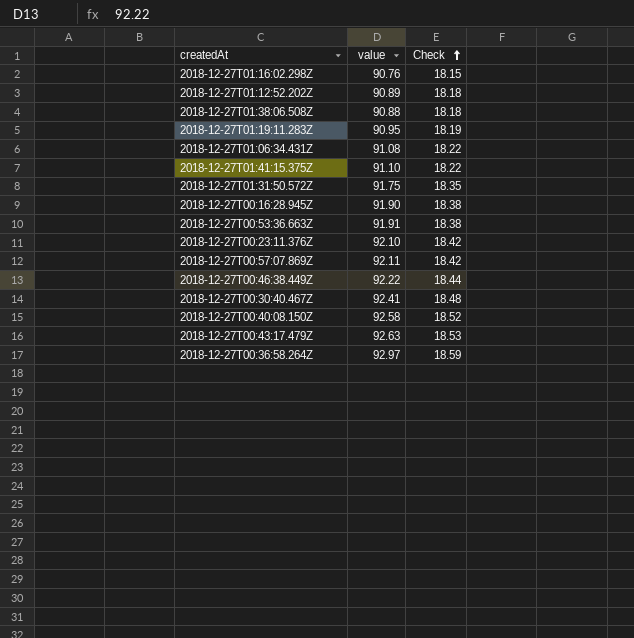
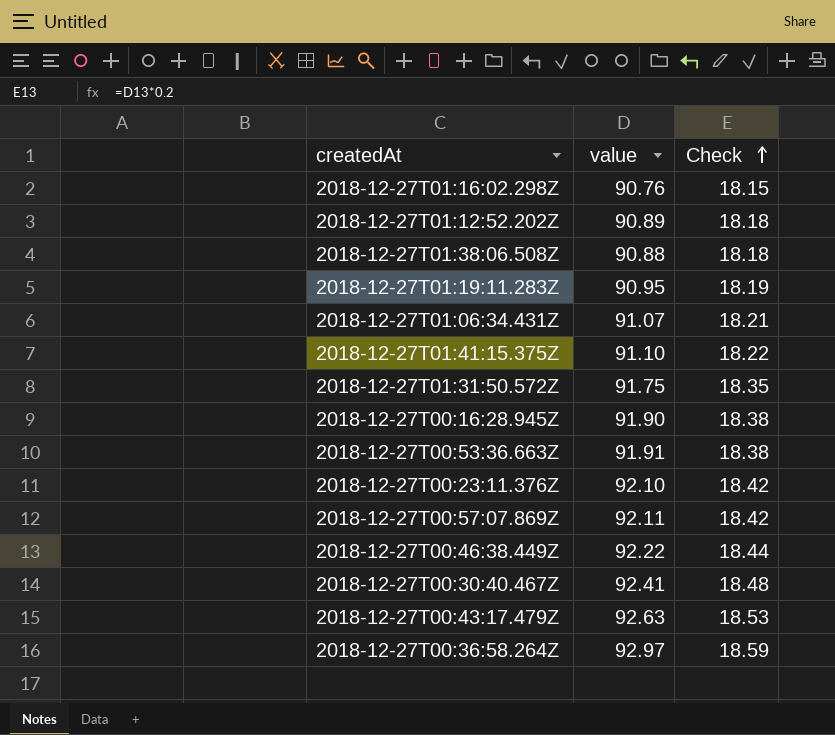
row 2018-12-27T00:40:08.150Z: 92.58 | 18.52 -> none
2018-12-27T01:06:34.431Z | value: 91.08 -> 91.07
2018-12-27T01:06:34.431Z | Check: 18.22 -> 18.21

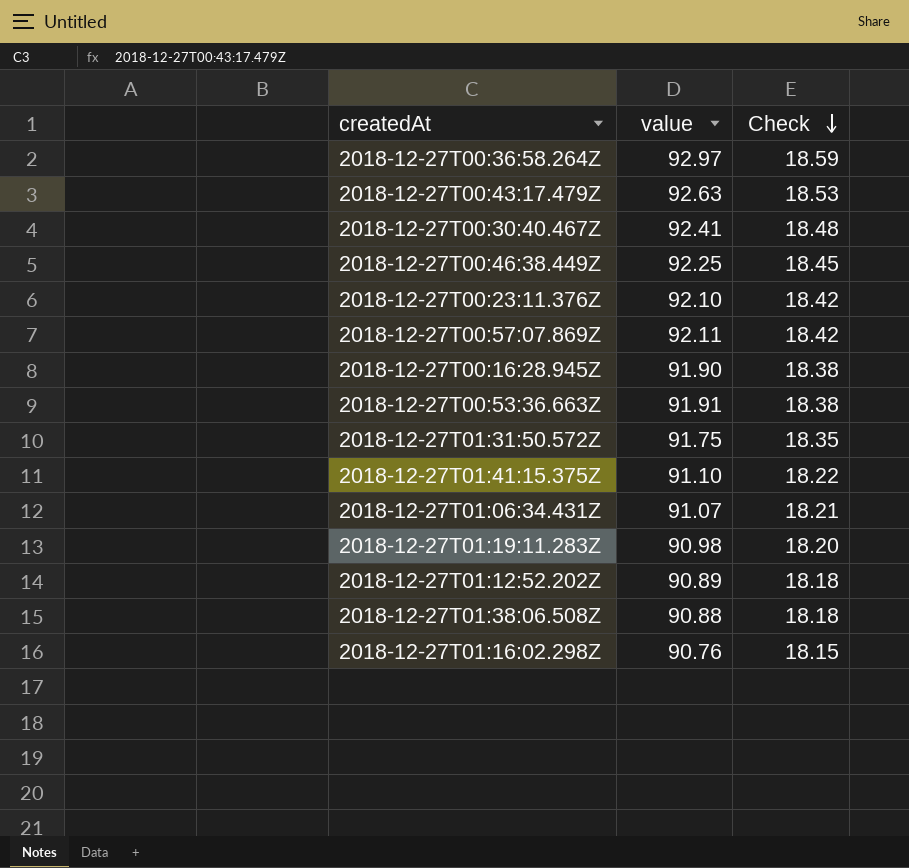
row order: Check ascending -> Check descending
2018-12-27T00:46:38.449Z | value: 92.22 -> 92.25
2018-12-27T00:46:38.449Z | Check: 18.44 -> 18.45
2018-12-27T01:19:11.283Z | value: 90.95 -> 90.98
2018-12-27T01:19:11.283Z | Check: 18.19 -> 18.20

